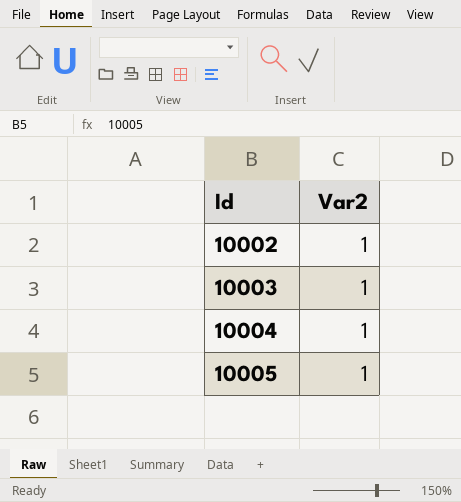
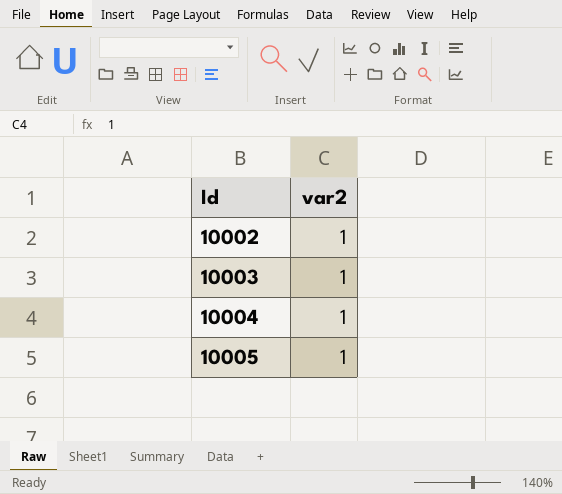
column name: Var2 -> var2

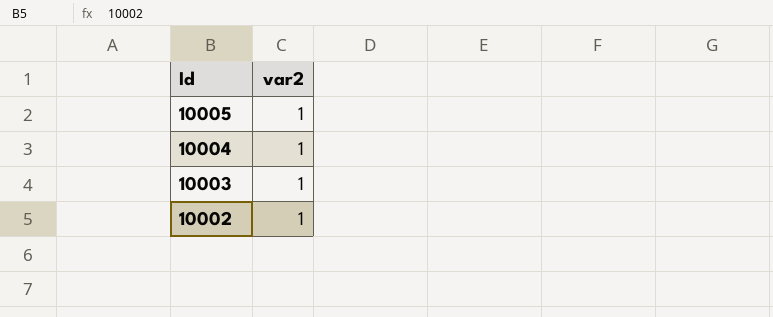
row order: Id ascending -> Id descending

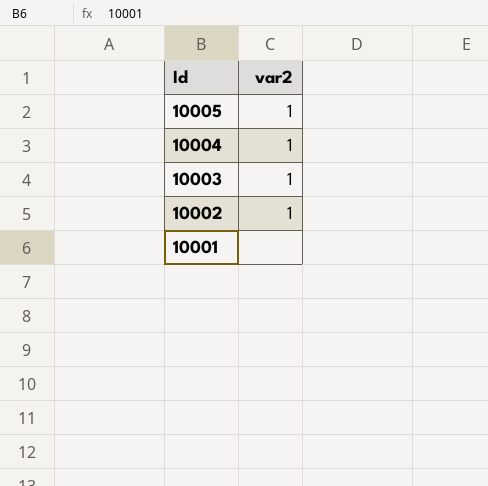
row 10001: none -> none

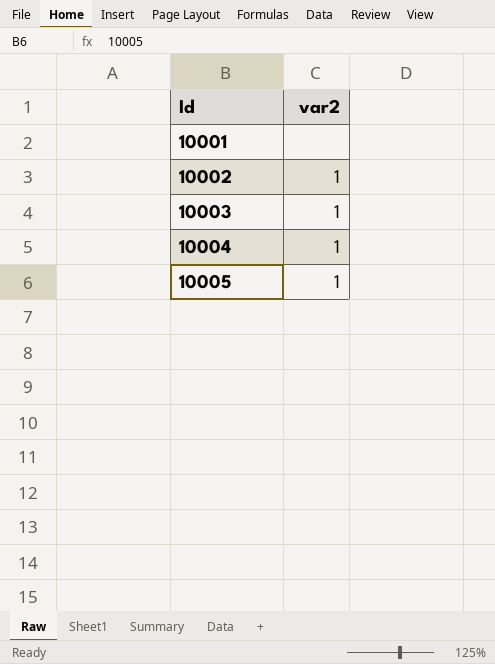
row order: Id descending -> Id ascending

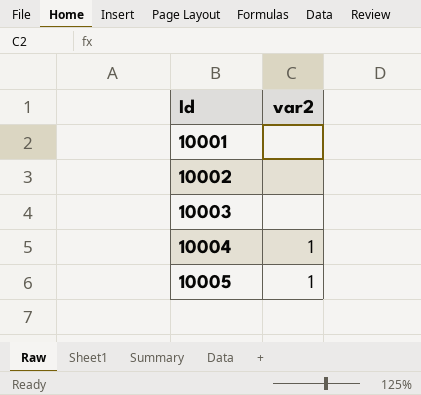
10002 | var2: 1 -> none
10003 | var2: 1 -> none

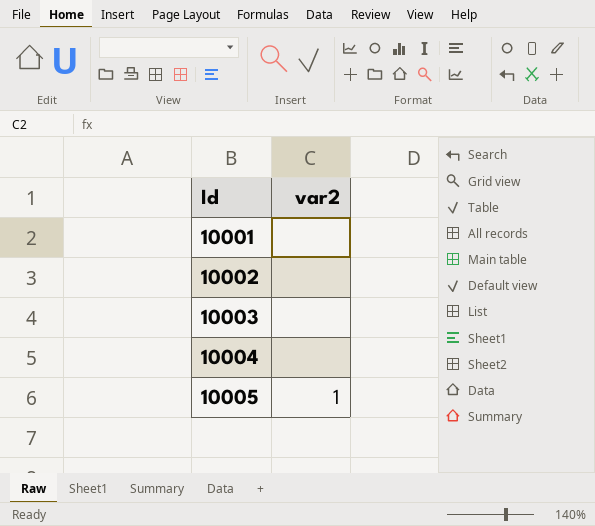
10004 | var2: 1 -> none

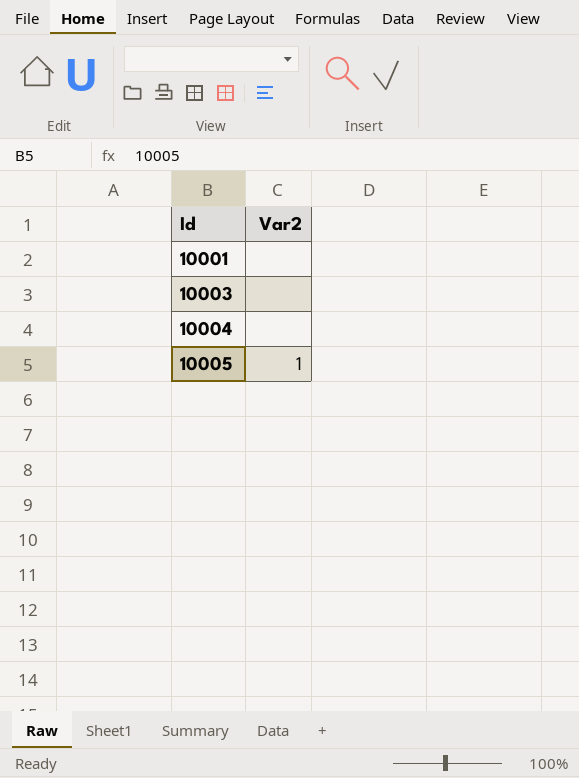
column name: var2 -> Var2
row 10002: none -> none

